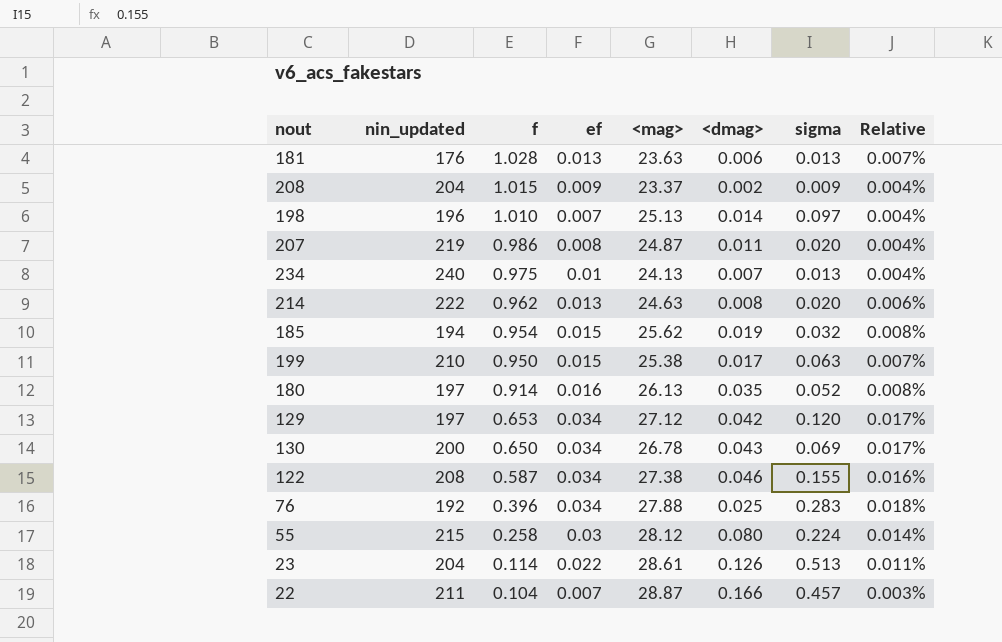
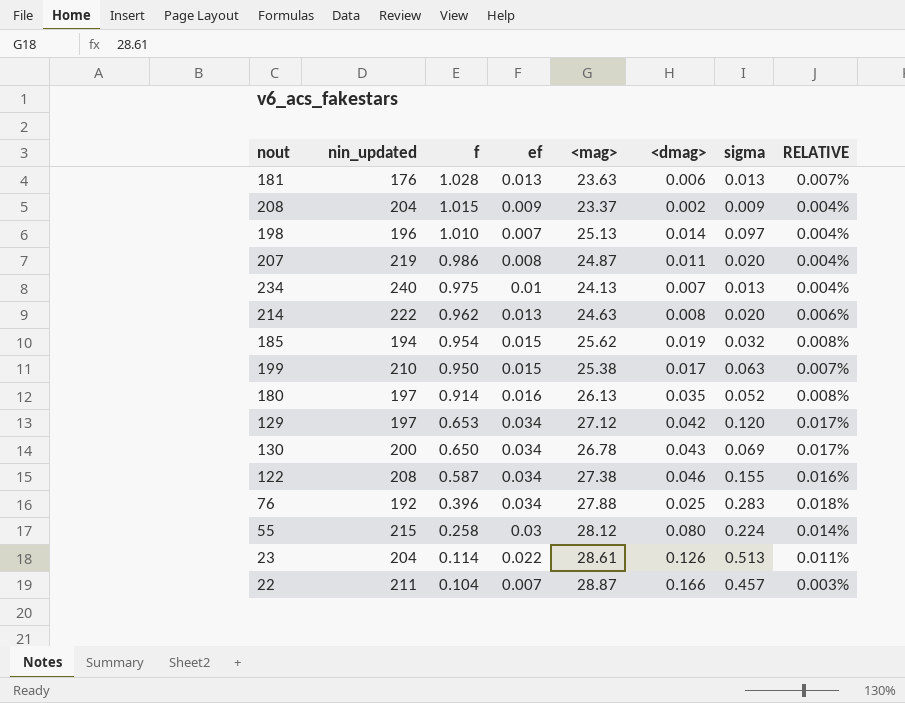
column name: Relative -> RELATIVE

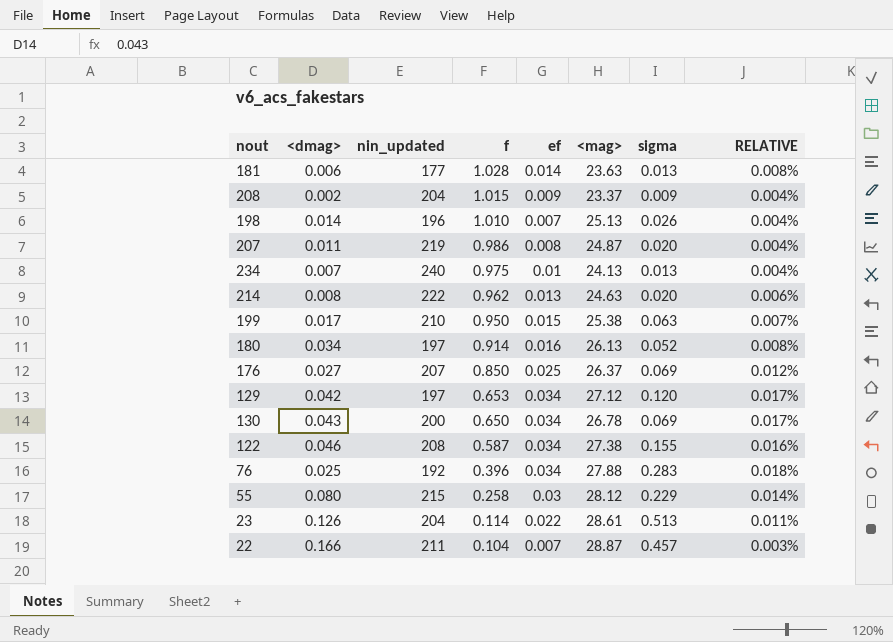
column <dmag> | position: 6 -> 2
row 185: 194 | 0.954 | 0.015 | 25.62 | 0.019 | 0.032 | 0.008% -> none
181 | nin_updated: 176 -> 177
181 | ef: 0.013 -> 0.014
181 | RELATIVE: 0.007% -> 0.008%
198 | sigma: 0.097 -> 0.026
180 | <dmag>: 0.035 -> 0.034
row 176: none -> 0.027 | 207 | 0.850 | 0.025 | 26.37 | 0.069 | 0.012%
55 | sigma: 0.224 -> 0.229

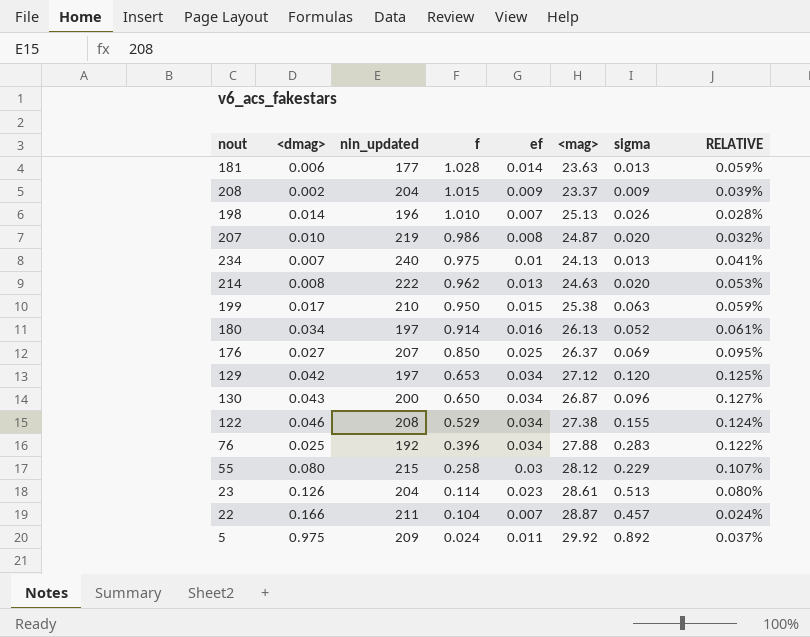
column RELATIVE | formula: [ef] / [nin_updated] -> [ef] / [<mag>]
207 | <dmag>: 0.011 -> 0.010
130 | <mag>: 26.78 -> 26.87
130 | sigma: 0.069 -> 0.096
122 | f: 0.587 -> 0.529
23 | ef: 0.022 -> 0.023
row 5: none -> 0.975 | 209 | 0.024 | 0.011 | 29.92 | 0.892 | 0.037%

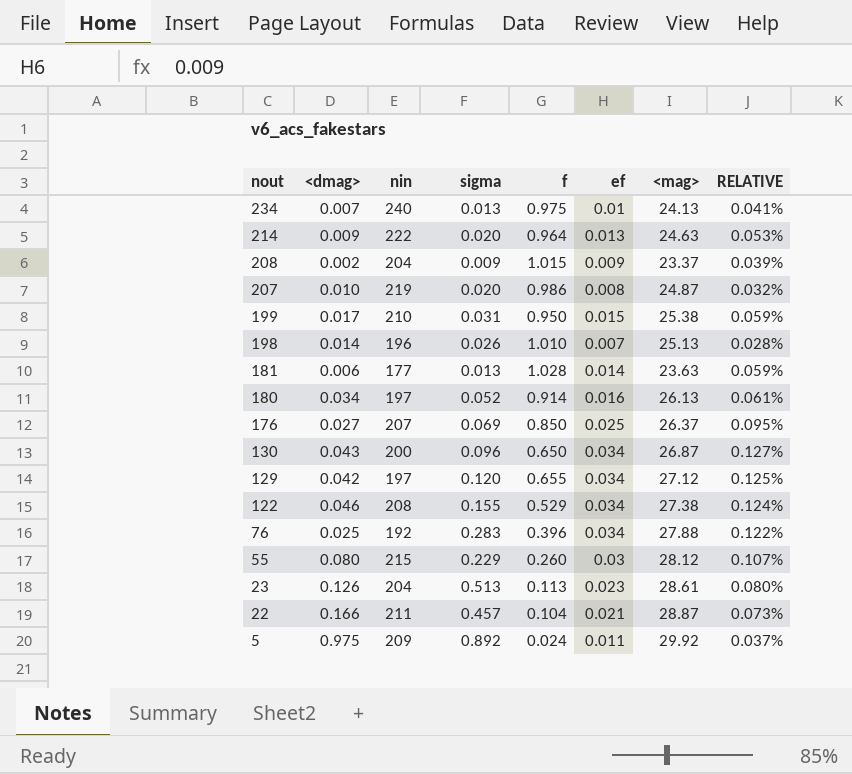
row order: f descending -> nout descending
column name: nin_updated -> nin
column sigma | position: 7 -> 4
214 | <dmag>: 0.008 -> 0.009
214 | f: 0.962 -> 0.964
199 | sigma: 0.063 -> 0.031
129 | f: 0.653 -> 0.655
55 | f: 0.258 -> 0.260
23 | f: 0.114 -> 0.113
22 | ef: 0.007 -> 0.021
22 | RELATIVE: 0.024% -> 0.073%

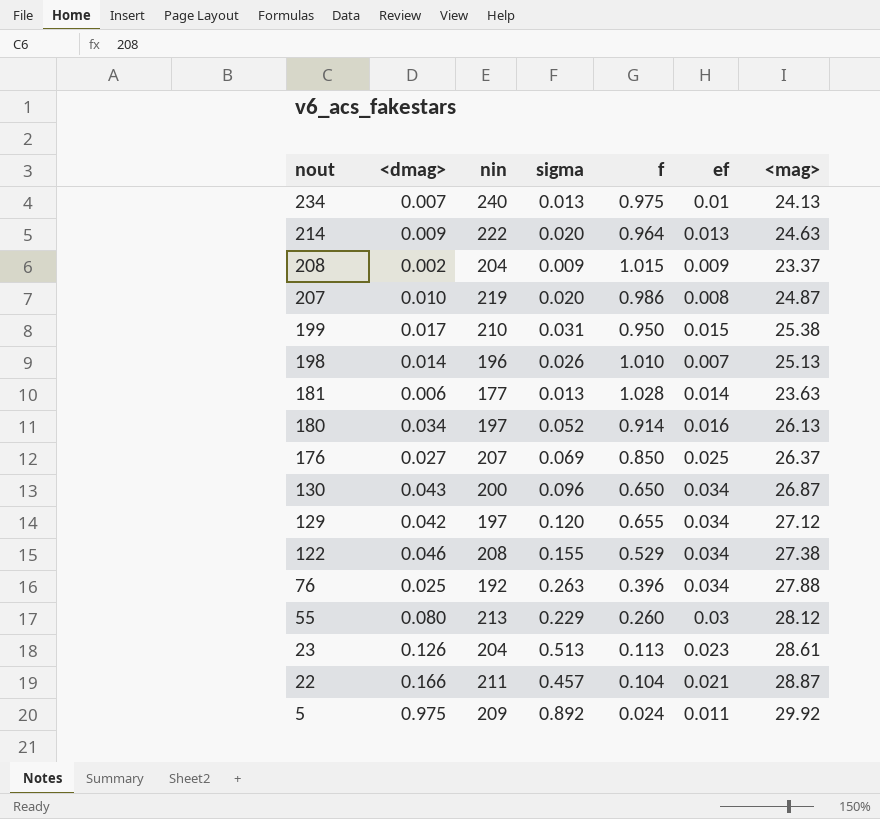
column RELATIVE | formula: [ef] / [<mag>] -> none
76 | sigma: 0.283 -> 0.263
55 | nin: 215 -> 213

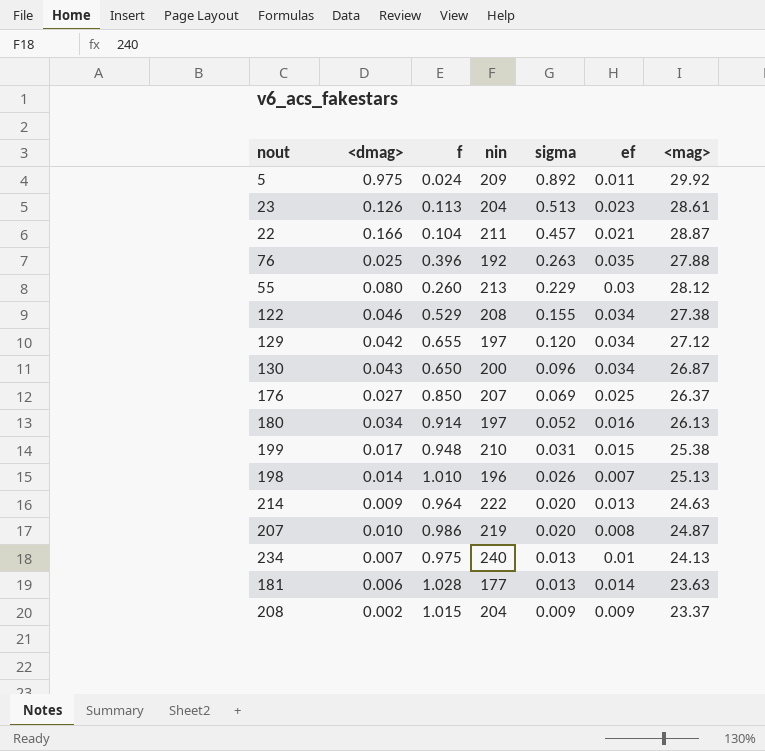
row order: nout descending -> sigma descending
column f | position: 5 -> 3
76 | ef: 0.034 -> 0.035
199 | f: 0.950 -> 0.948

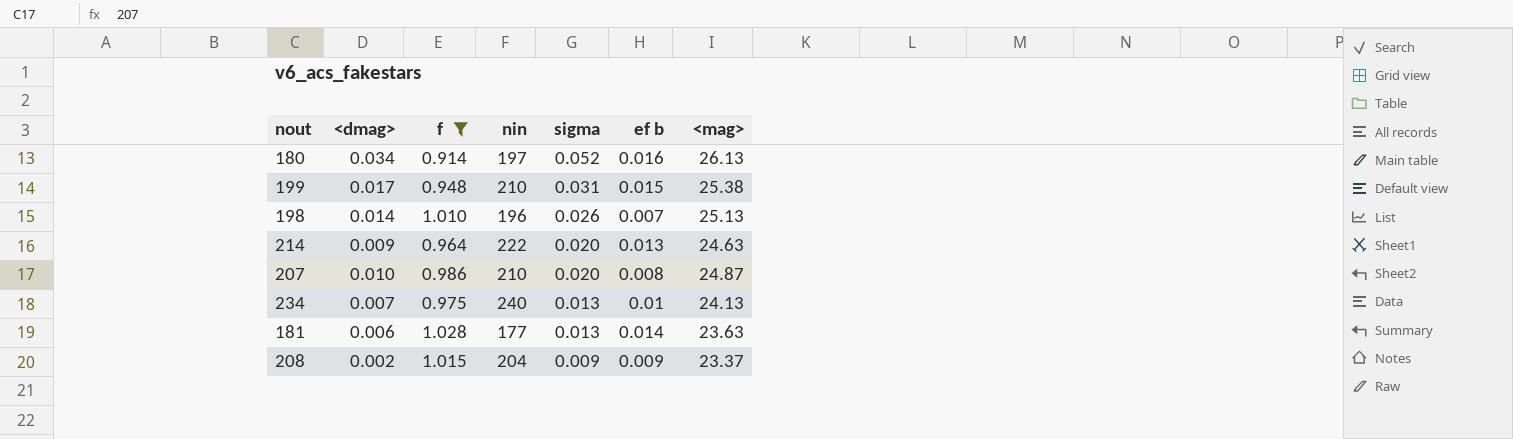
filter: none -> f >= 0.914
column name: ef -> ef b
207 | nin: 219 -> 210

